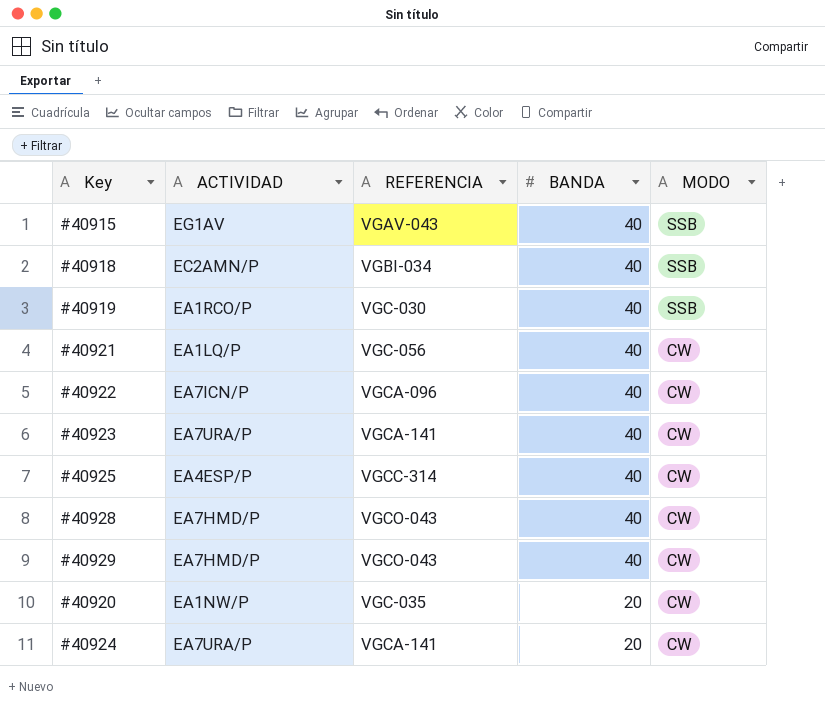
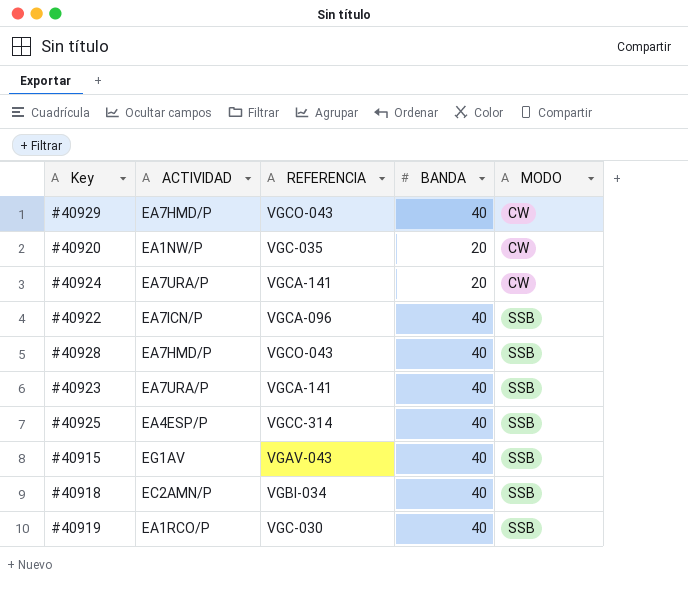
row order: BANDA descending -> MODO ascending
row #40921: EA1LQ/P | VGC-056 | 40 | CW -> none
#40922 | MODO: CW -> SSB
#40928 | MODO: CW -> SSB
#40923 | MODO: CW -> SSB
#40925 | MODO: CW -> SSB

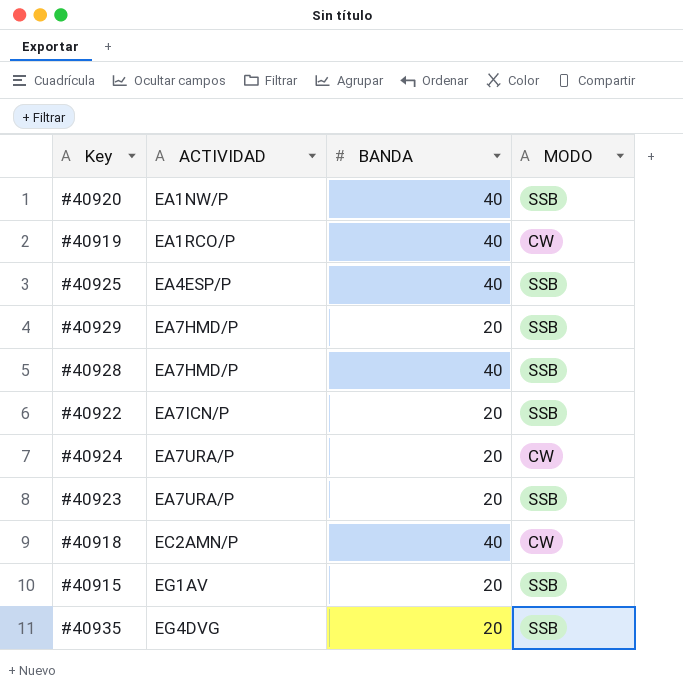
row order: MODO ascending -> ACTIVIDAD ascending
column REFERENCIA | position: 3 -> none
#40920 | BANDA: 20 -> 40
#40920 | MODO: CW -> SSB
#40919 | MODO: SSB -> CW
#40929 | BANDA: 40 -> 20
#40929 | MODO: CW -> SSB
#40922 | BANDA: 40 -> 20
#40923 | BANDA: 40 -> 20
#40918 | MODO: SSB -> CW
#40915 | BANDA: 40 -> 20
row #40935: none -> EG4DVG | 20 | SSB

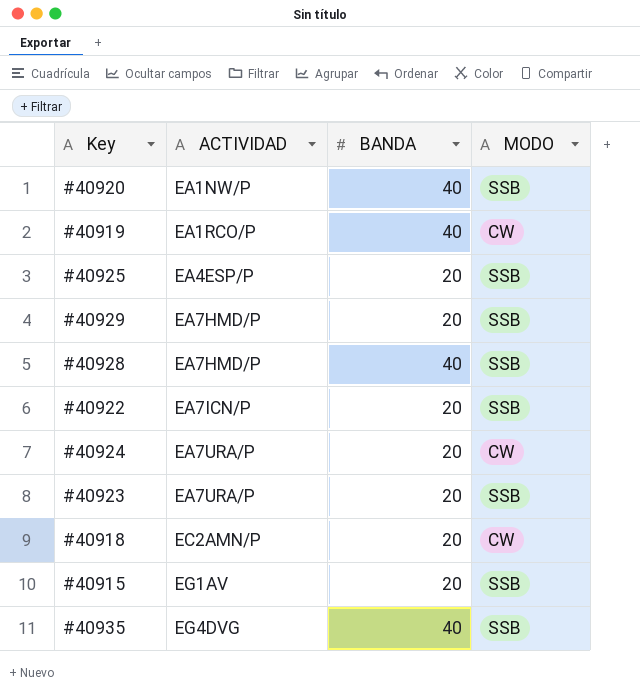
#40925 | BANDA: 40 -> 20
#40918 | BANDA: 40 -> 20
#40935 | BANDA: 20 -> 40

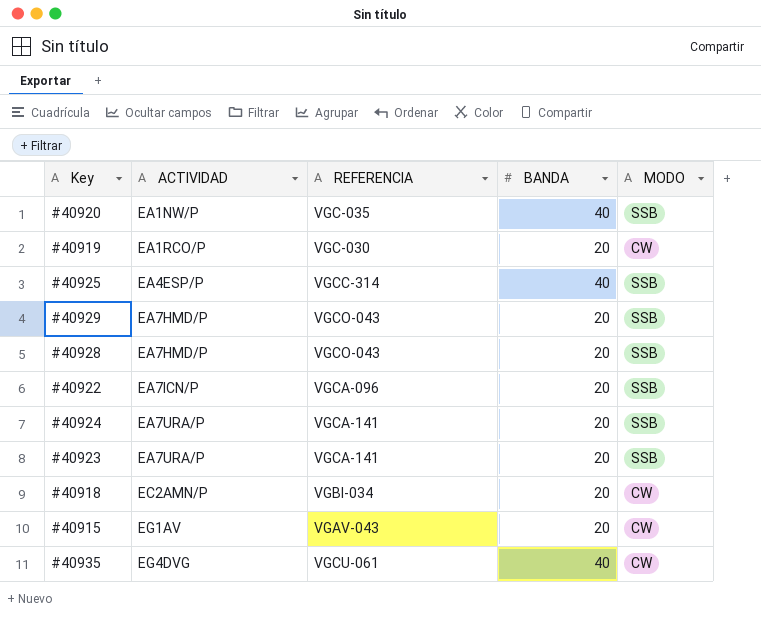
column REFERENCIA | position: none -> 3
#40919 | BANDA: 40 -> 20
#40925 | BANDA: 20 -> 40
#40928 | BANDA: 40 -> 20
#40924 | MODO: CW -> SSB
#40915 | MODO: SSB -> CW
#40935 | MODO: SSB -> CW

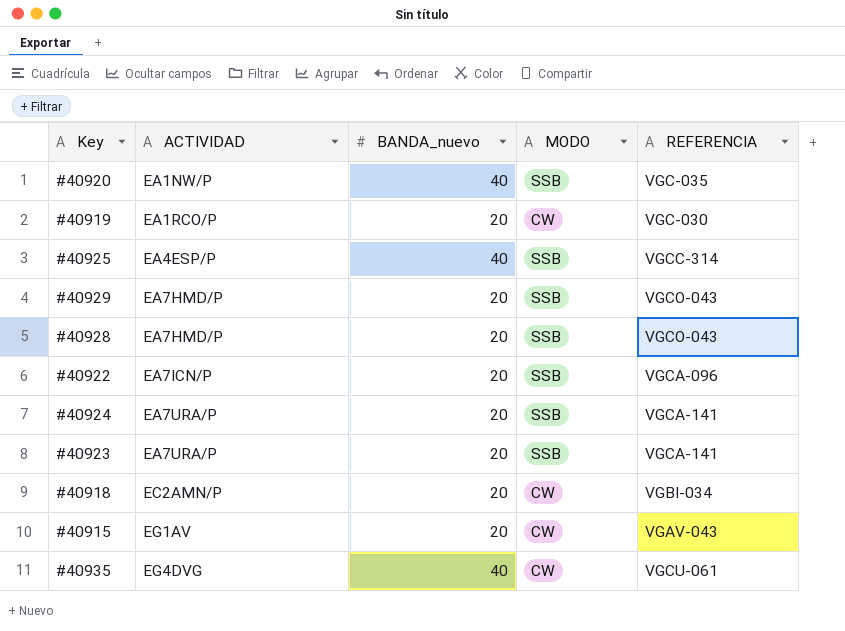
column name: BANDA -> BANDA_nuevo
column REFERENCIA | position: 3 -> 5

